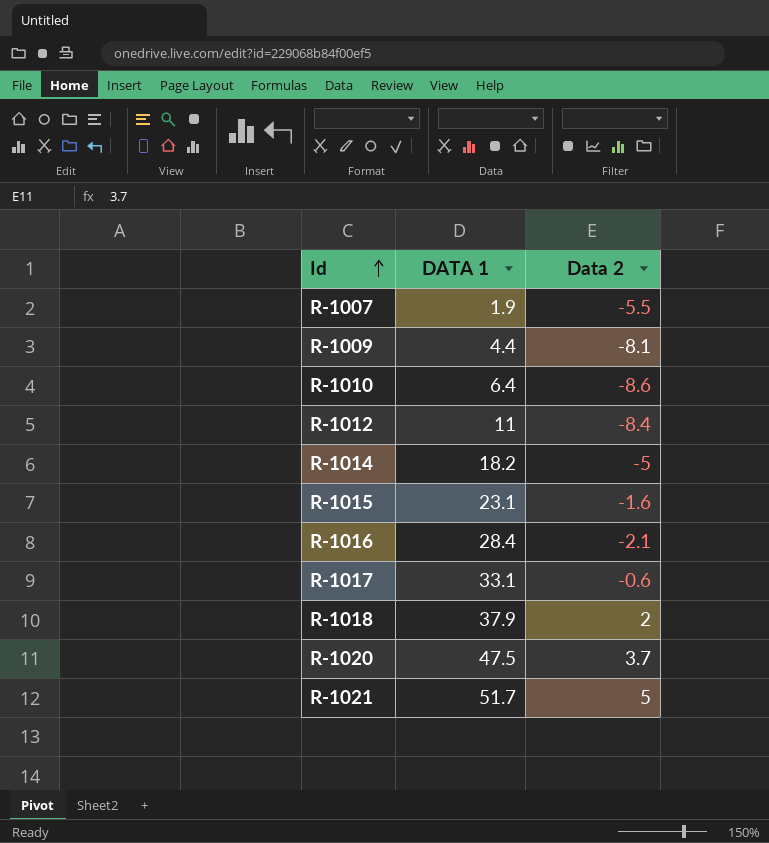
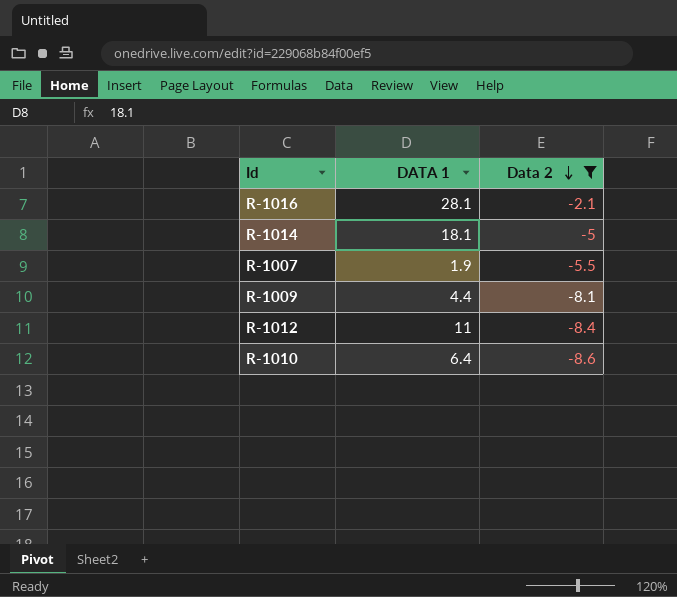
filter: none -> Data 2 <= -2.1
row order: Id ascending -> Data 2 descending
R-1016 | DATA 1: 28.4 -> 28.1
R-1014 | DATA 1: 18.2 -> 18.1

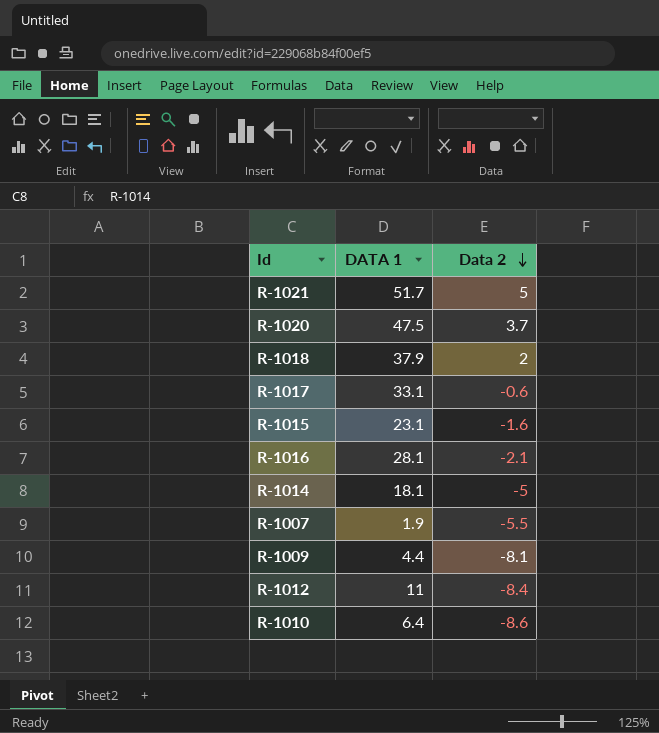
filter: Data 2 <= -2.1 -> none

